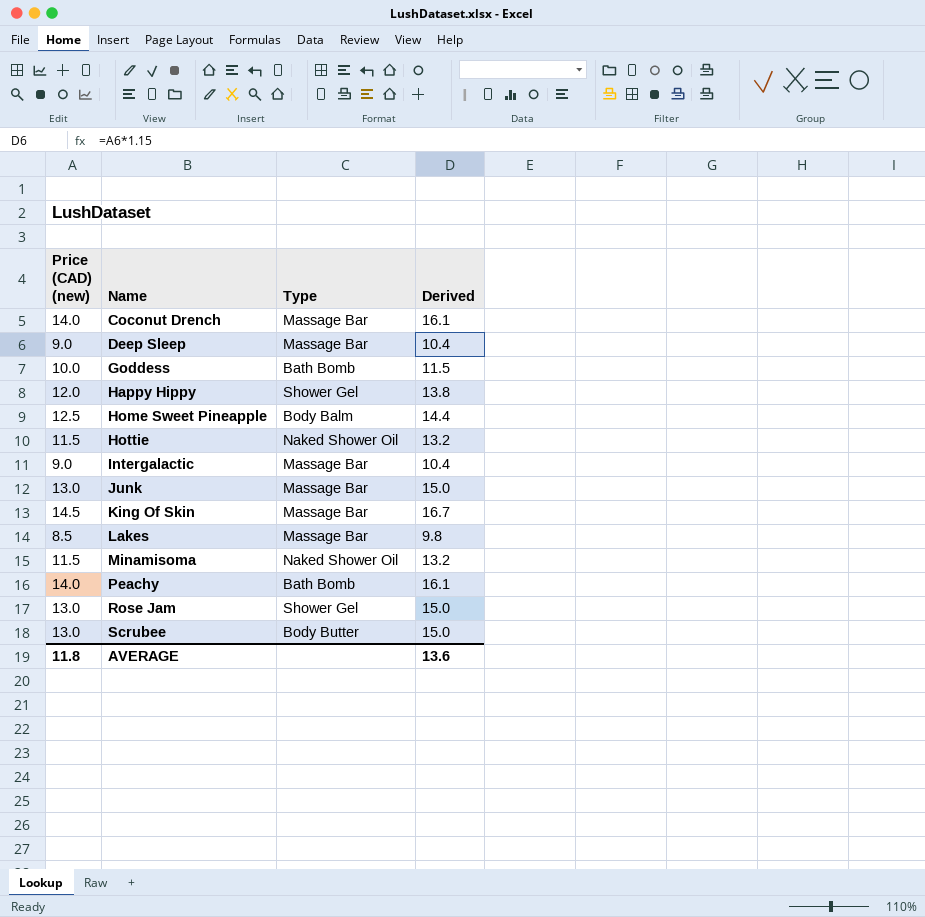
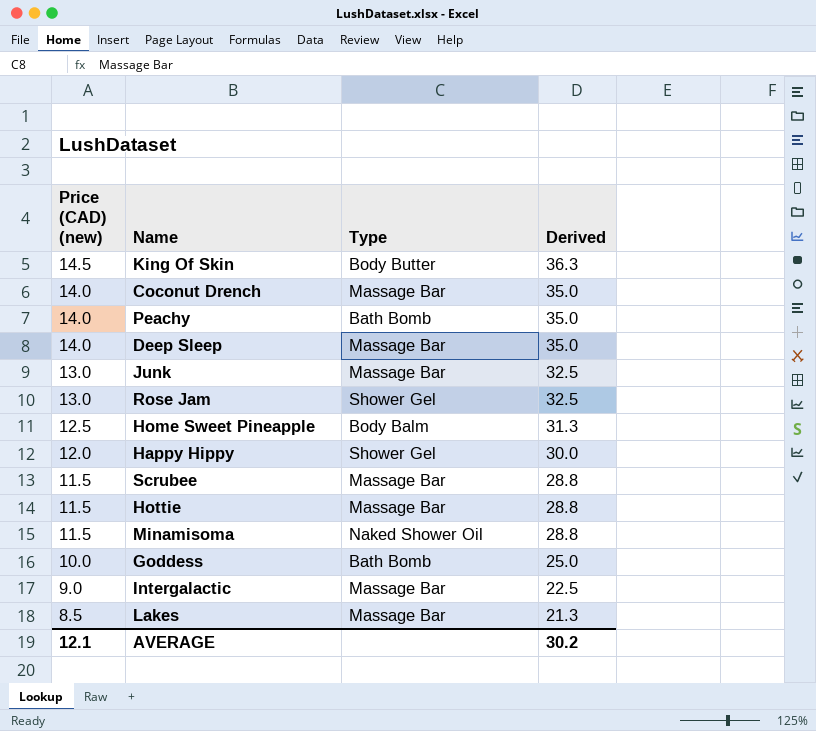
row order: Name ascending -> Price (CAD) (new) descending
column Derived | formula: [Price (CAD) (new)] * 1.15 -> [Price (CAD) (new)] * 2.5
King Of Skin | Type: Massage Bar -> Body Butter
Deep Sleep | Price (CAD) (new): 9.0 -> 14.0
Scrubee | Price (CAD) (new): 13.0 -> 11.5
Scrubee | Type: Body Butter -> Massage Bar
Hottie | Type: Naked Shower Oil -> Massage Bar
AVERAGE | Price (CAD) (new): 11.8 -> 12.1
AVERAGE | Derived: 13.6 -> 30.2

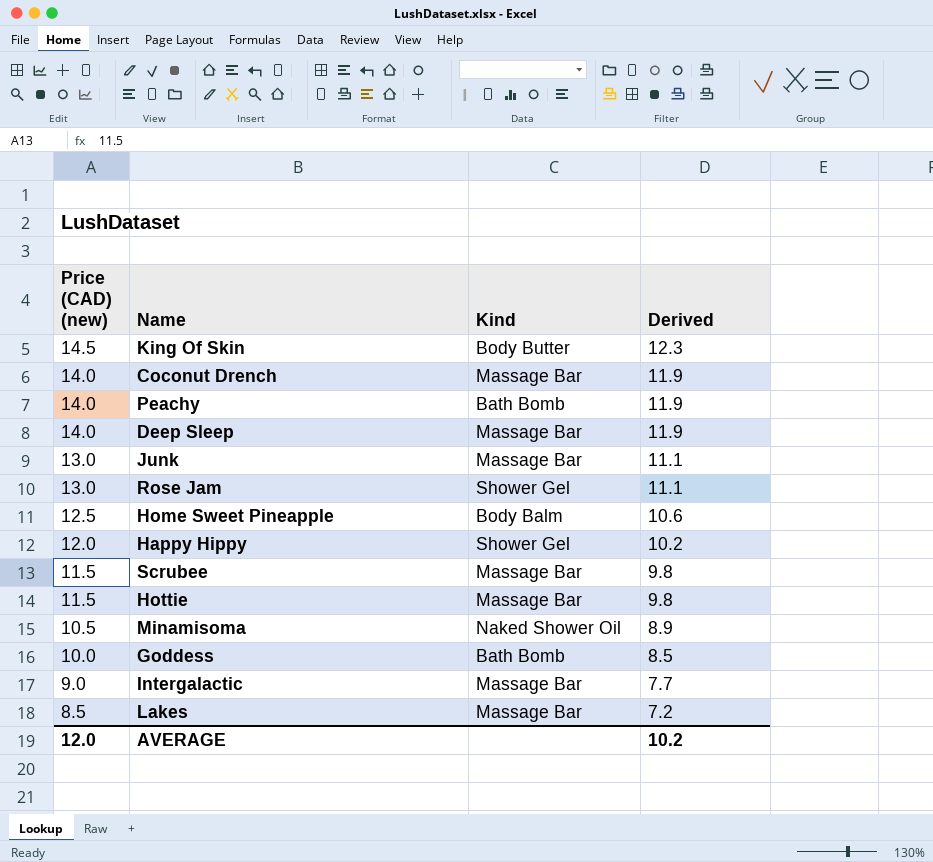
column name: Type -> Kind
column Derived | formula: [Price (CAD) (new)] * 2.5 -> [Price (CAD) (new)] * 0.85
Minamisoma | Price (CAD) (new): 11.5 -> 10.5
AVERAGE | Price (CAD) (new): 12.1 -> 12.0
AVERAGE | Derived: 30.2 -> 10.2

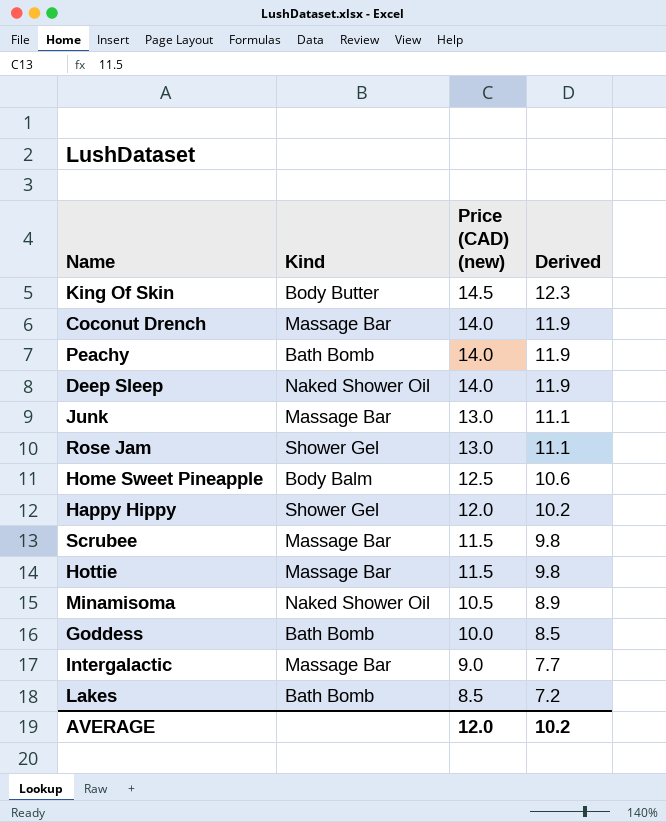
column Price (CAD) (new) | position: 1 -> 3
Deep Sleep | Kind: Massage Bar -> Naked Shower Oil
Lakes | Kind: Massage Bar -> Bath Bomb

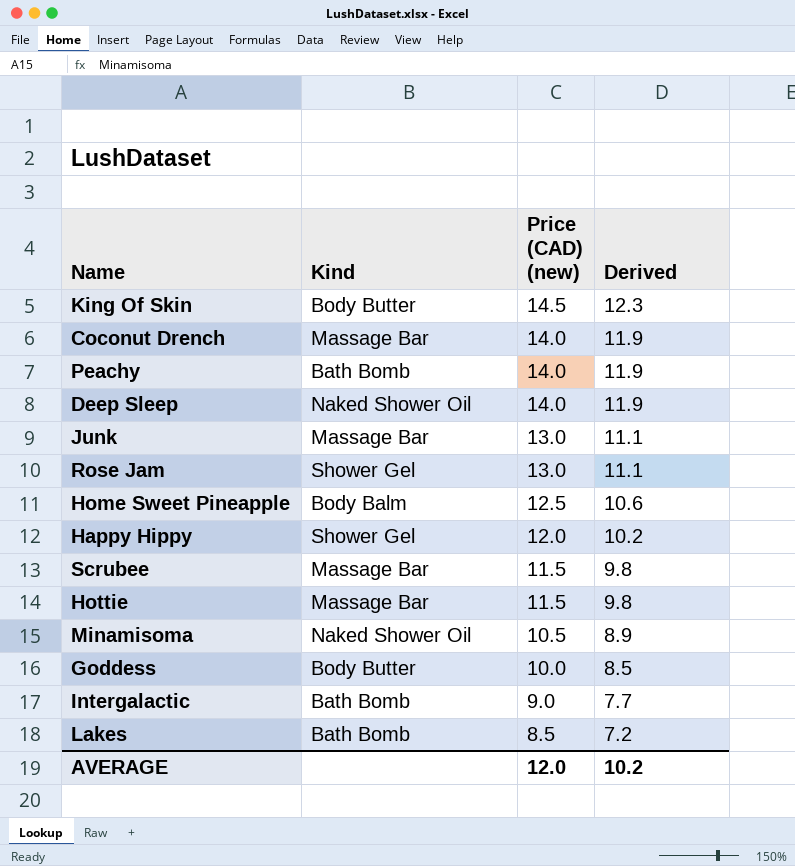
Goddess | Kind: Bath Bomb -> Body Butter
Intergalactic | Kind: Massage Bar -> Bath Bomb

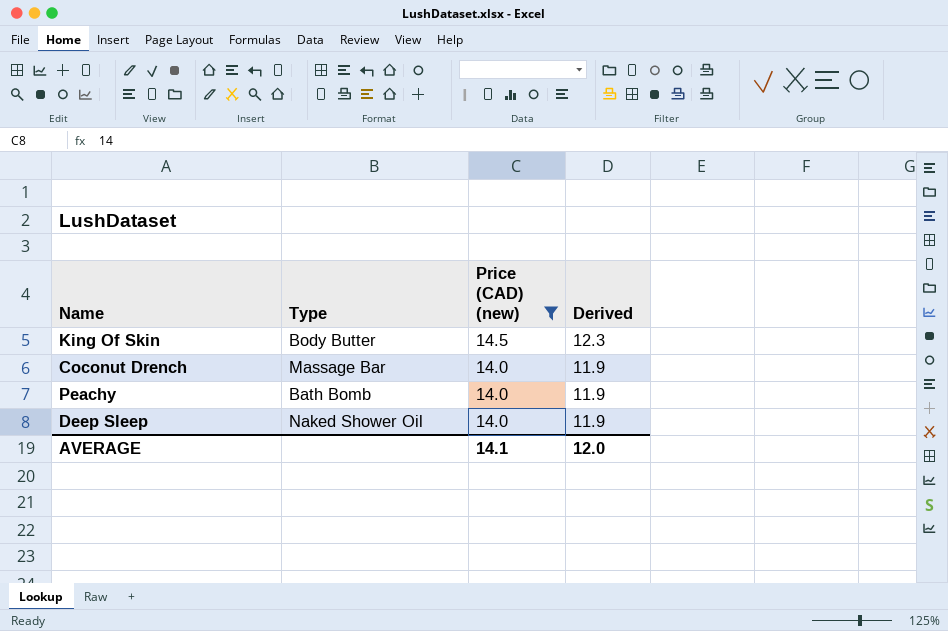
filter: none -> Price (CAD) (new) >= 14.0
column name: Kind -> Type
AVERAGE | Price (CAD) (new): 12.0 -> 14.1
AVERAGE | Derived: 10.2 -> 12.0

